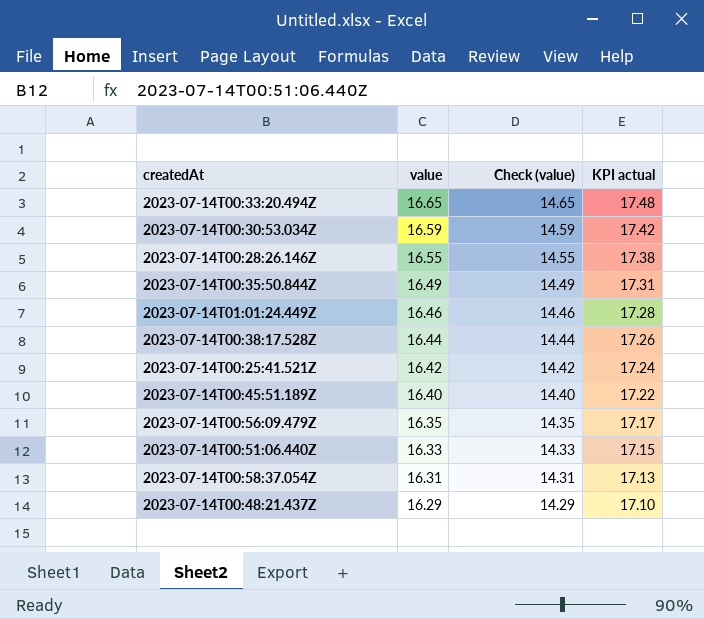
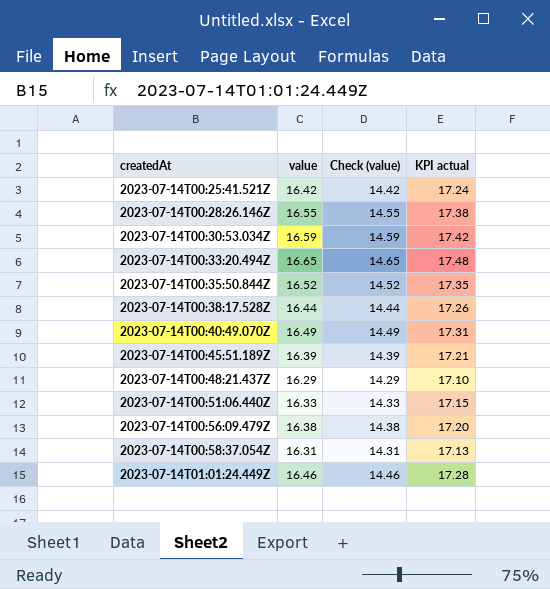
row order: value descending -> createdAt ascending
2023-07-14T00:35:50.844Z | value: 16.49 -> 16.52
2023-07-14T00:35:50.844Z | Check (value): 14.49 -> 14.52
2023-07-14T00:35:50.844Z | KPI actual: 17.31 -> 17.35
row 2023-07-14T00:40:49.070Z: none -> 16.49 | 14.49 | 17.31
2023-07-14T00:45:51.189Z | value: 16.40 -> 16.39
2023-07-14T00:45:51.189Z | Check (value): 14.40 -> 14.39
2023-07-14T00:45:51.189Z | KPI actual: 17.22 -> 17.21
2023-07-14T00:56:09.479Z | value: 16.35 -> 16.38
2023-07-14T00:56:09.479Z | Check (value): 14.35 -> 14.38
2023-07-14T00:56:09.479Z | KPI actual: 17.17 -> 17.20

